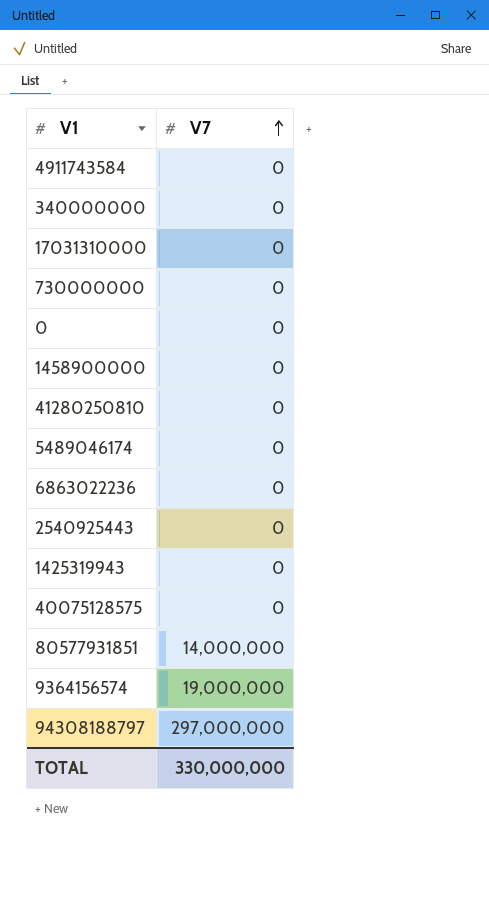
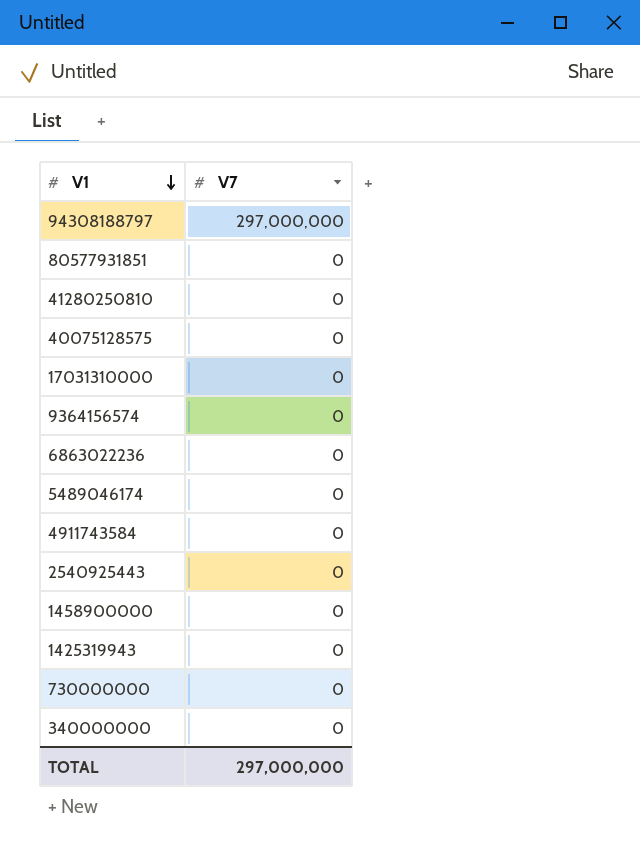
row order: V7 ascending -> V1 descending
row 0: 0 -> none
80577931851 | V7: 14,000,000 -> 0
9364156574 | V7: 19,000,000 -> 0
TOTAL | V7: 330,000,000 -> 297,000,000

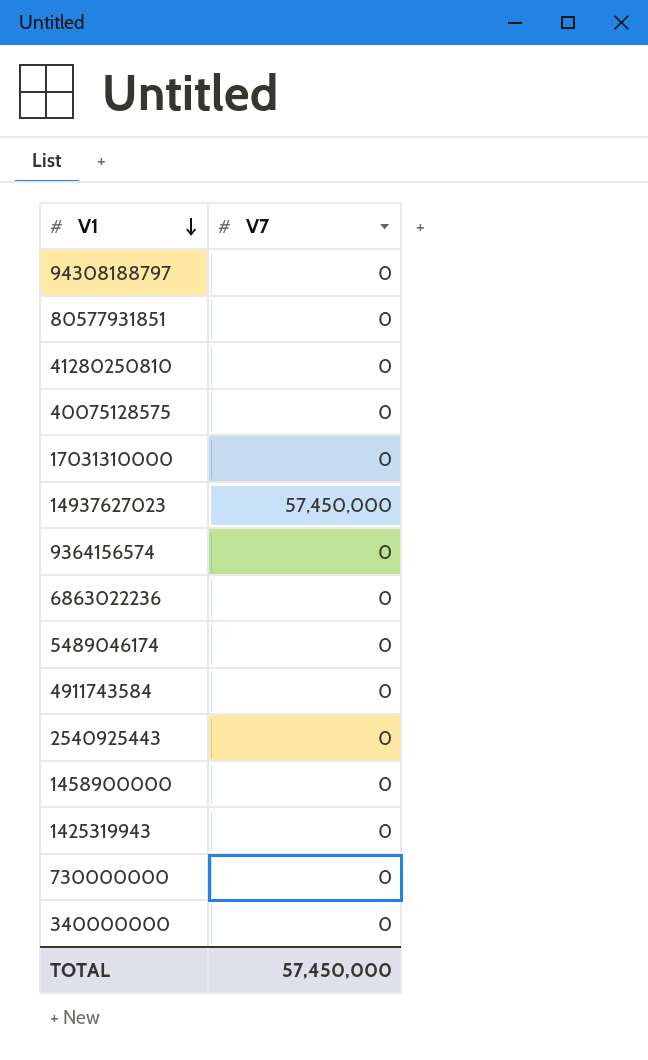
94308188797 | V7: 297,000,000 -> 0
row 14937627023: none -> 57,450,000
TOTAL | V7: 297,000,000 -> 57,450,000

